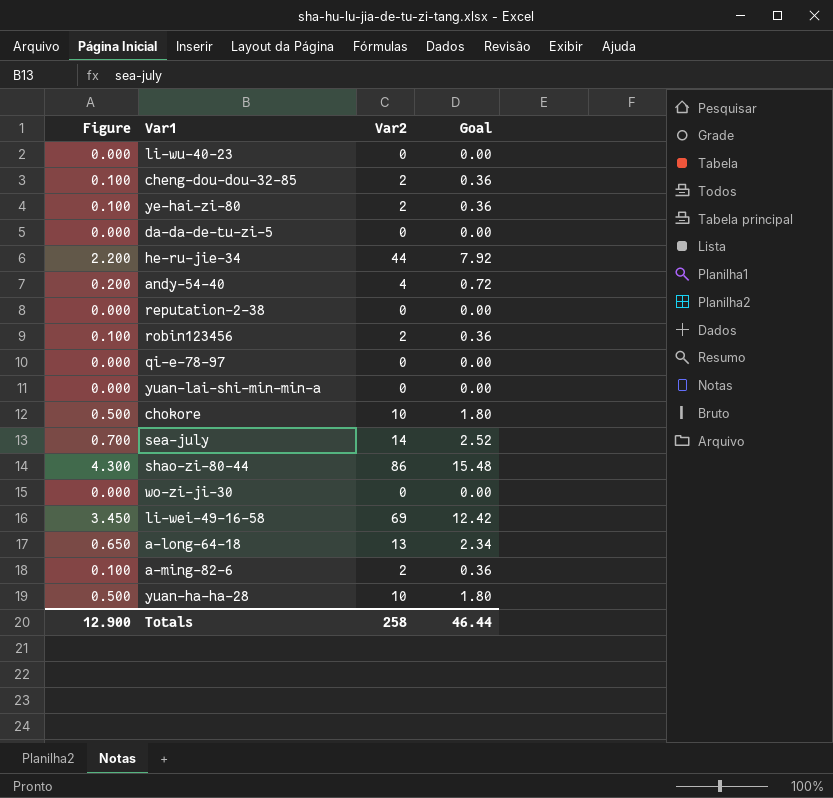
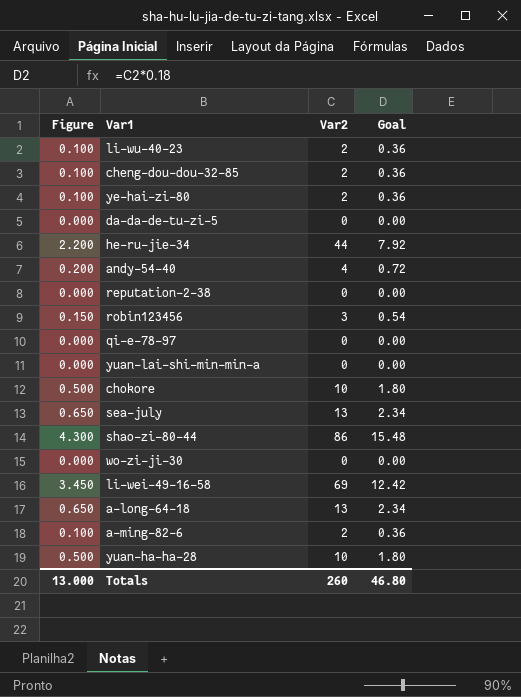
li-wu-40-23 | Figure: 0.000 -> 0.100
li-wu-40-23 | Var2: 0 -> 2
li-wu-40-23 | Goal: 0.00 -> 0.36
robin123456 | Figure: 0.100 -> 0.150
robin123456 | Var2: 2 -> 3
robin123456 | Goal: 0.36 -> 0.54
sea-july | Figure: 0.700 -> 0.650
sea-july | Var2: 14 -> 13
sea-july | Goal: 2.52 -> 2.34
Totals | Figure: 12.900 -> 13.000
Totals | Var2: 258 -> 260
Totals | Goal: 46.44 -> 46.80

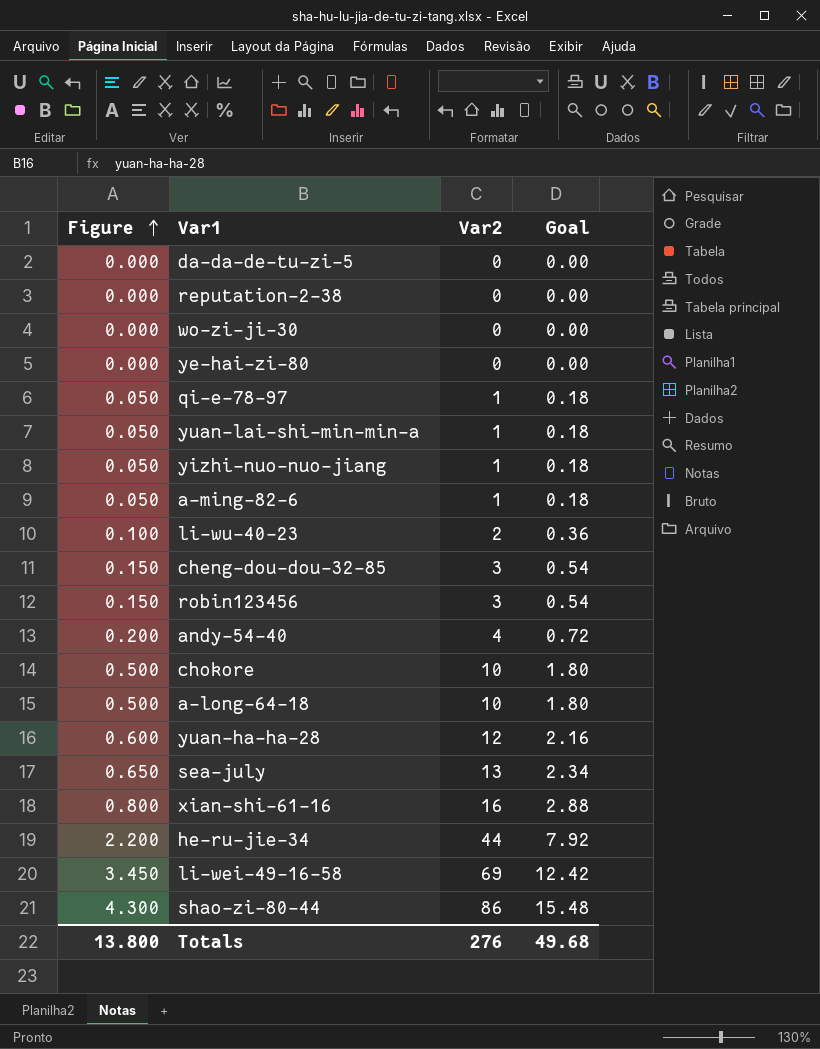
row order: none -> Figure ascending
ye-hai-zi-80 | Figure: 0.100 -> 0.000
ye-hai-zi-80 | Var2: 2 -> 0
ye-hai-zi-80 | Goal: 0.36 -> 0.00
qi-e-78-97 | Figure: 0.000 -> 0.050
qi-e-78-97 | Var2: 0 -> 1
qi-e-78-97 | Goal: 0.00 -> 0.18
yuan-lai-shi-min-min-a | Figure: 0.000 -> 0.050
yuan-lai-shi-min-min-a | Var2: 0 -> 1
yuan-lai-shi-min-min-a | Goal: 0.00 -> 0.18
row yizhi-nuo-nuo-jiang: none -> 0.050 | 1 | 0.18
a-ming-82-6 | Figure: 0.100 -> 0.050
a-ming-82-6 | Var2: 2 -> 1
a-ming-82-6 | Goal: 0.36 -> 0.18
cheng-dou-dou-32-85 | Figure: 0.100 -> 0.150
cheng-dou-dou-32-85 | Var2: 2 -> 3
cheng-dou-dou-32-85 | Goal: 0.36 -> 0.54
a-long-64-18 | Figure: 0.650 -> 0.500
a-long-64-18 | Var2: 13 -> 10
a-long-64-18 | Goal: 2.34 -> 1.80
yuan-ha-ha-28 | Figure: 0.500 -> 0.600
yuan-ha-ha-28 | Var2: 10 -> 12
yuan-ha-ha-28 | Goal: 1.80 -> 2.16
row xian-shi-61-16: none -> 0.800 | 16 | 2.88
Totals | Figure: 13.000 -> 13.800
Totals | Var2: 260 -> 276
Totals | Goal: 46.80 -> 49.68

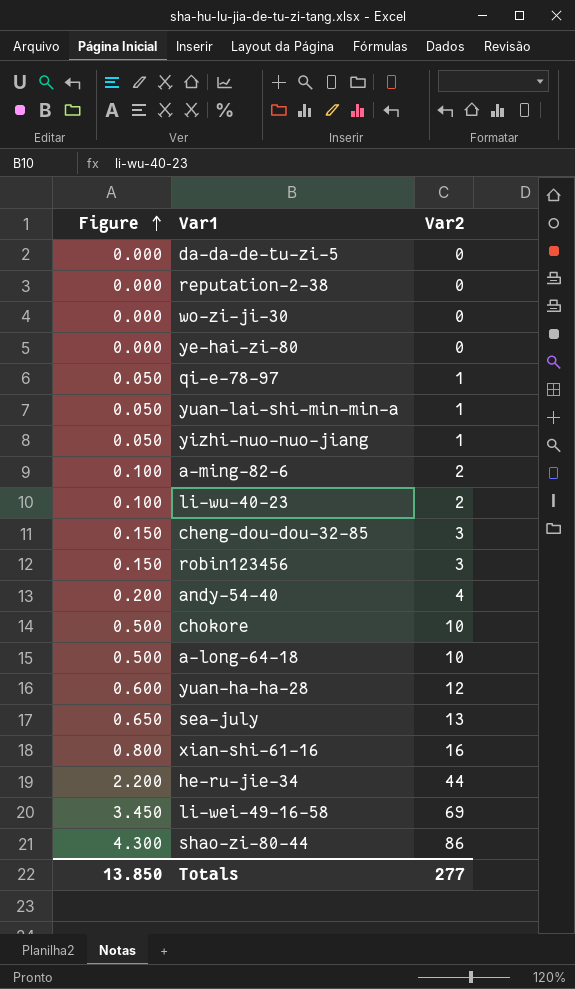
column Goal | formula: [Var2] * 0.18 -> none
a-ming-82-6 | Figure: 0.050 -> 0.100
a-ming-82-6 | Var2: 1 -> 2
Totals | Figure: 13.800 -> 13.850
Totals | Var2: 276 -> 277

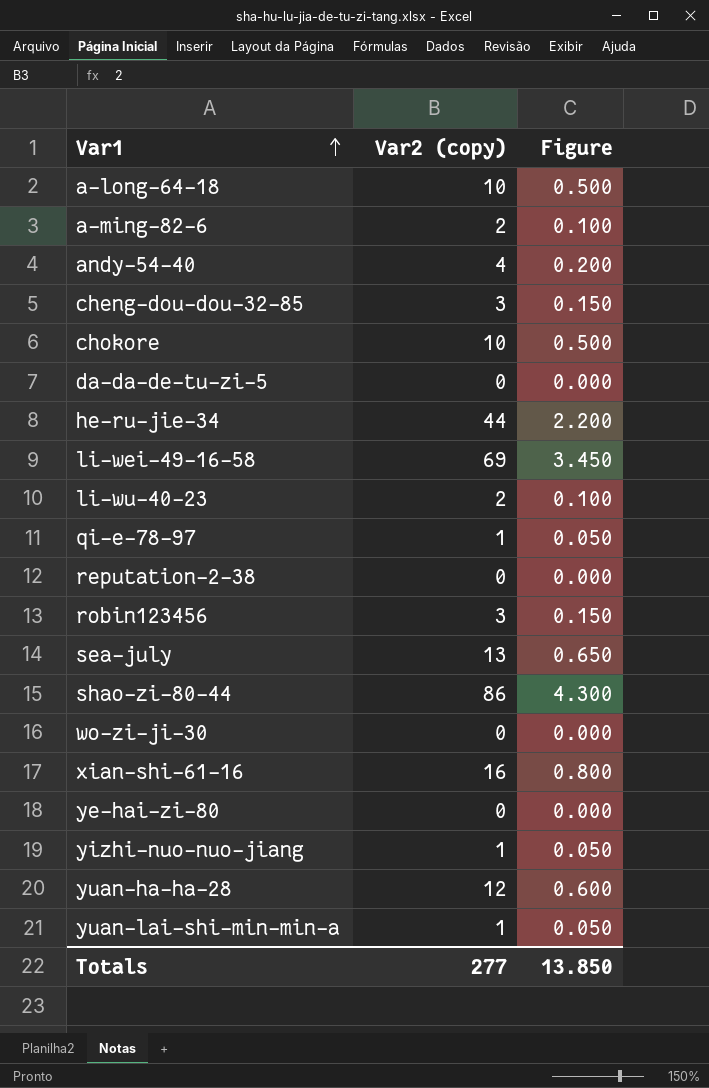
row order: Figure ascending -> Var1 ascending
column name: Var2 -> Var2 (copy)
column Figure | position: 1 -> 3

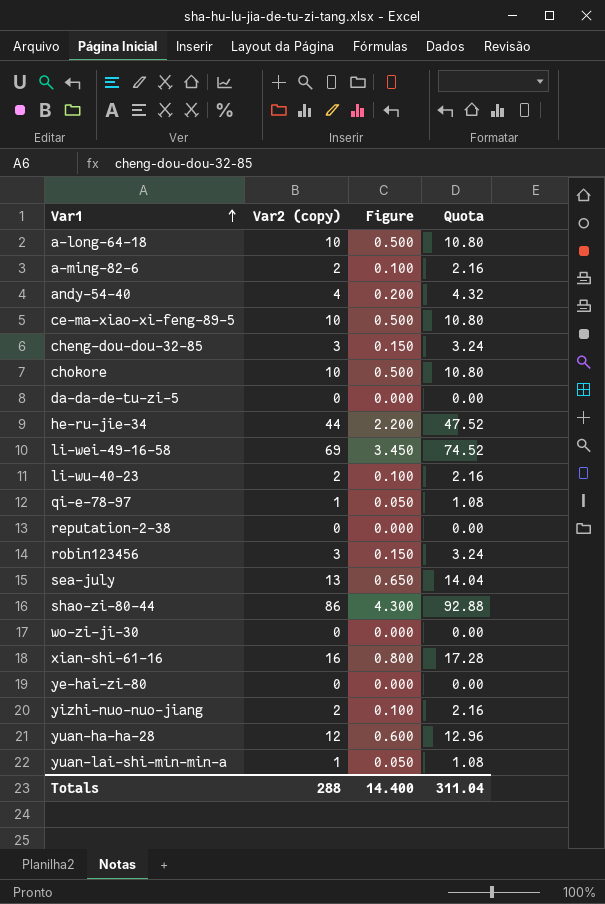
column Quota | formula: none -> [Var2 (copy)] * 1.08
row ce-ma-xiao-xi-feng-89-5: none -> 10 | 0.500 | 10.80
yizhi-nuo-nuo-jiang | Var2 (copy): 1 -> 2
yizhi-nuo-nuo-jiang | Figure: 0.050 -> 0.100
Totals | Var2 (copy): 277 -> 288
Totals | Figure: 13.850 -> 14.400

